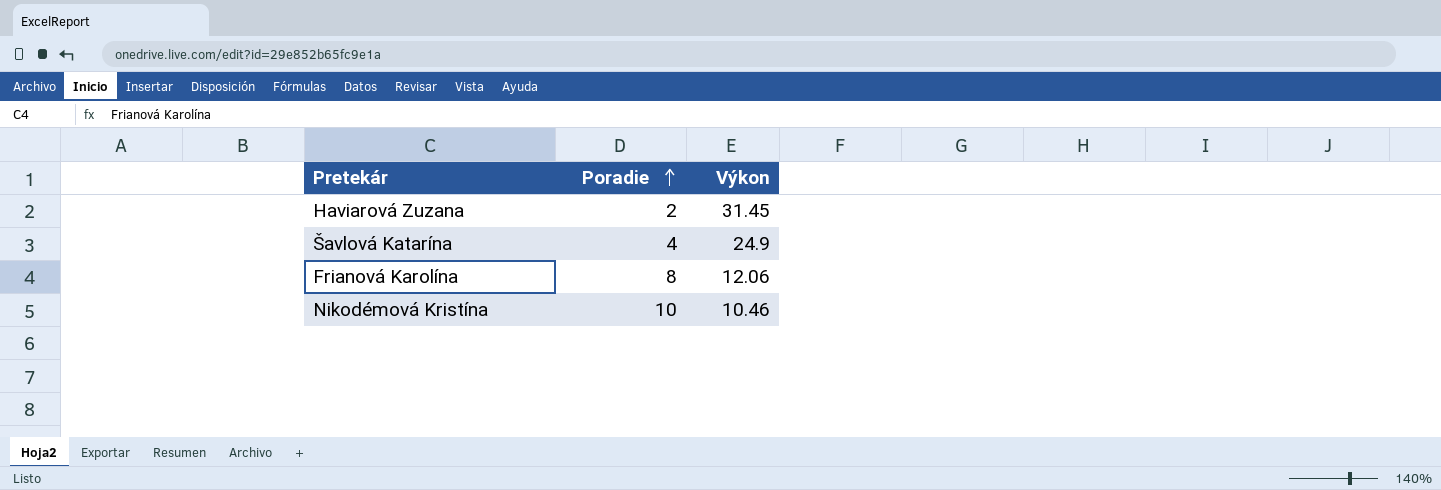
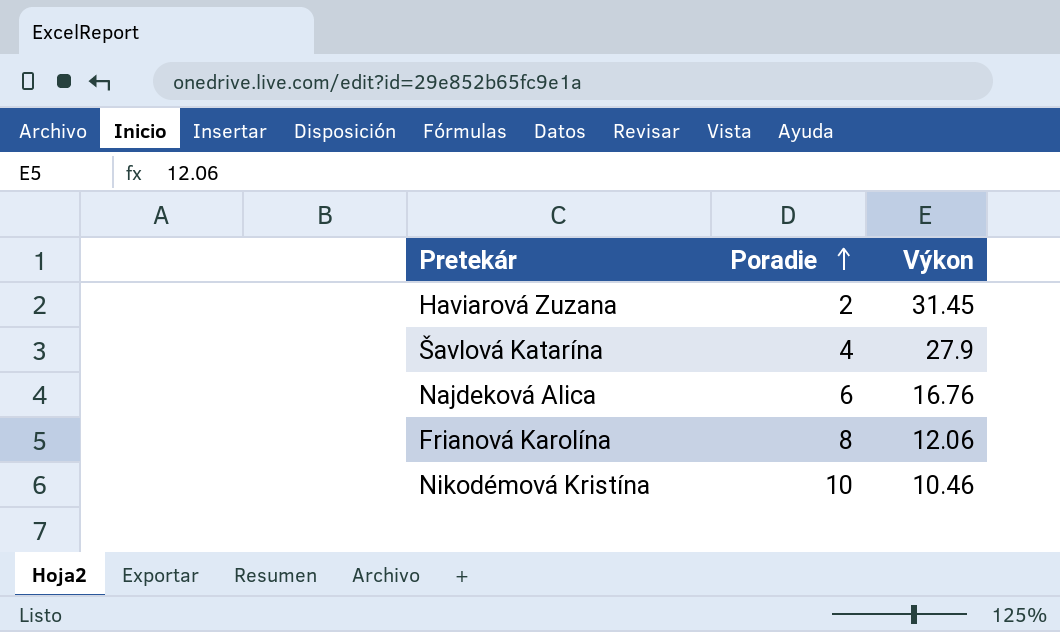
Šavlová Katarína | Výkon: 24.9 -> 27.9
row Najdeková Alica: none -> 6 | 16.76

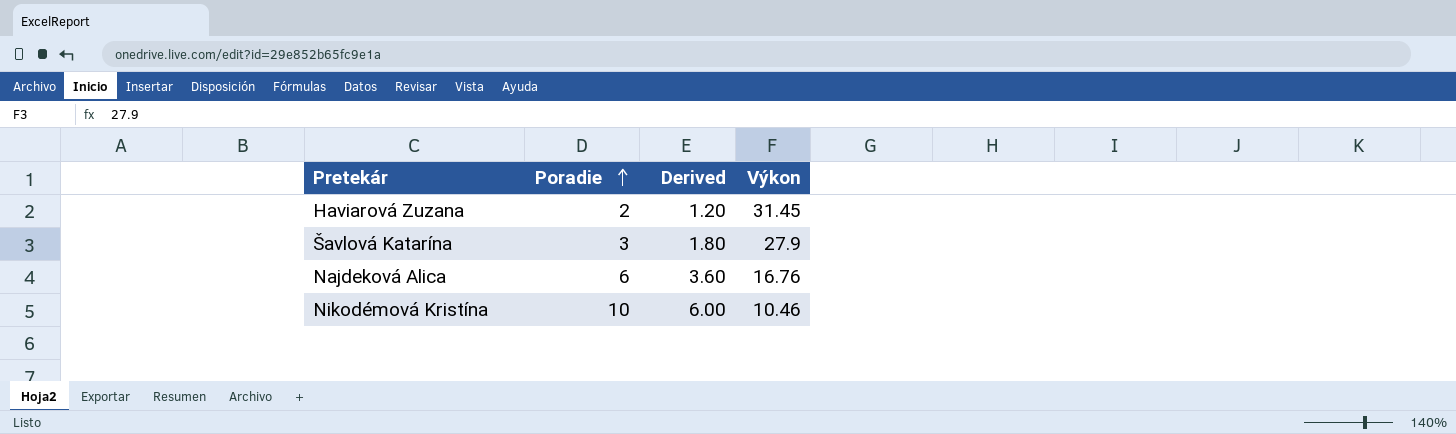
column Derived | formula: none -> [Poradie] * 0.6
row Frianová Karolína: 8 | 12.06 -> none
Šavlová Katarína | Poradie: 4 -> 3

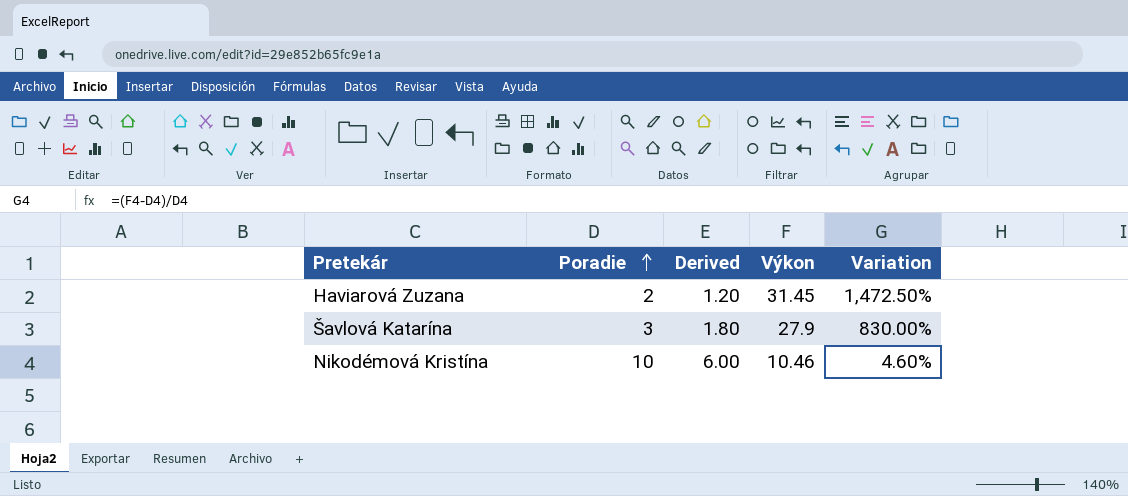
column Variation | formula: none -> ([Výkon] - [Poradie]) / [Poradie]
row Najdeková Alica: 6 | 3.60 | 16.76 -> none

